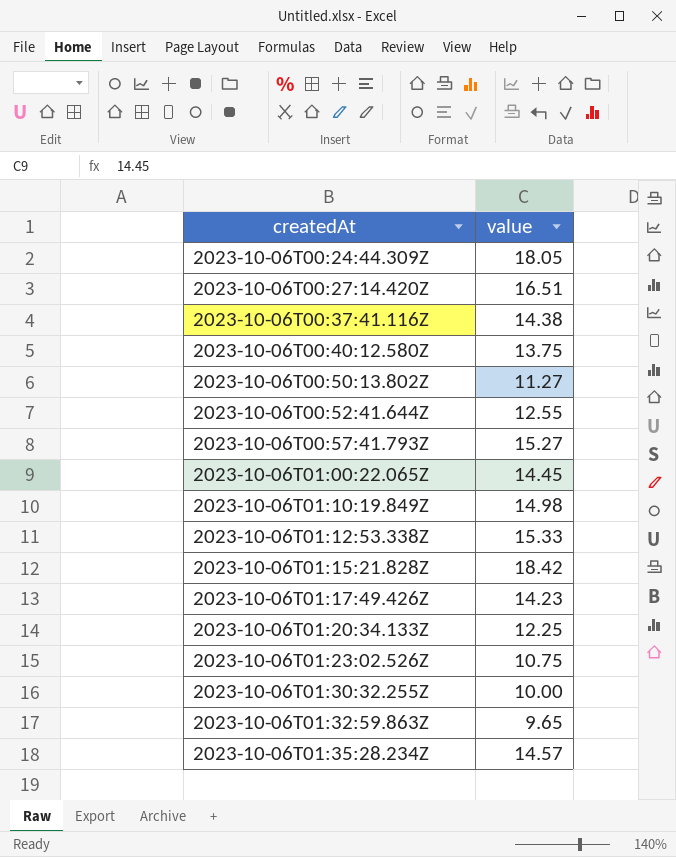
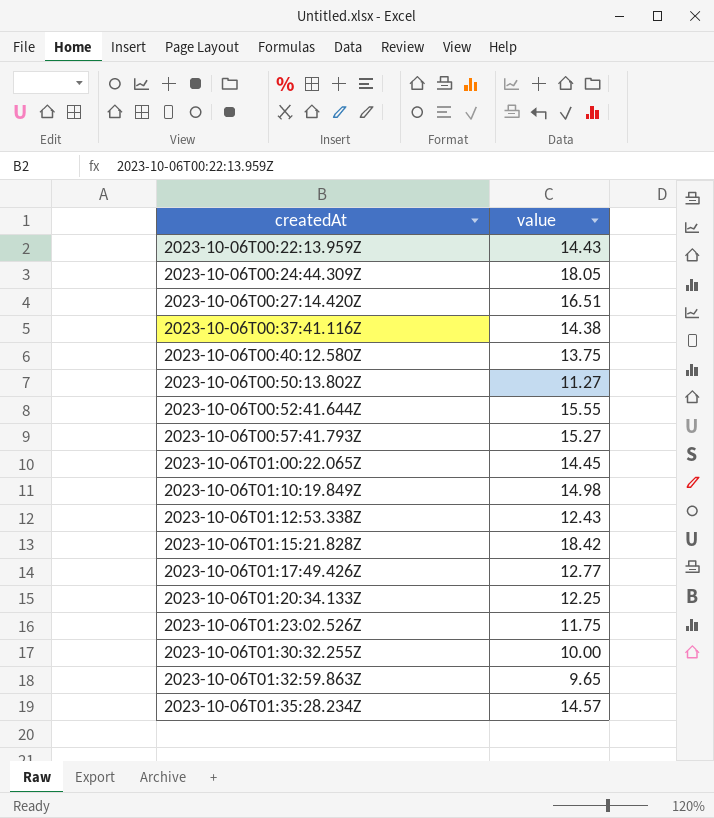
row 2023-10-06T00:22:13.959Z: none -> 14.43
2023-10-06T00:52:41.644Z | value: 12.55 -> 15.55
2023-10-06T01:12:53.338Z | value: 15.33 -> 12.43
2023-10-06T01:17:49.426Z | value: 14.23 -> 12.77
2023-10-06T01:23:02.526Z | value: 10.75 -> 11.75

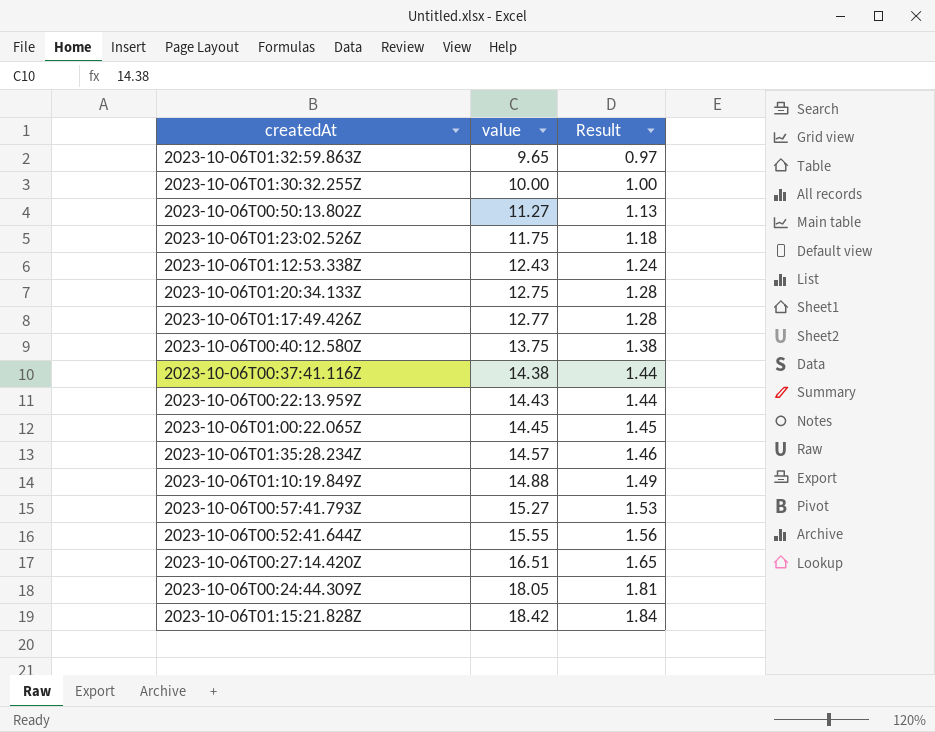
row order: createdAt ascending -> value ascending
column Result | formula: none -> [value] * 0.1
2023-10-06T01:20:34.133Z | value: 12.25 -> 12.75
2023-10-06T01:10:19.849Z | value: 14.98 -> 14.88

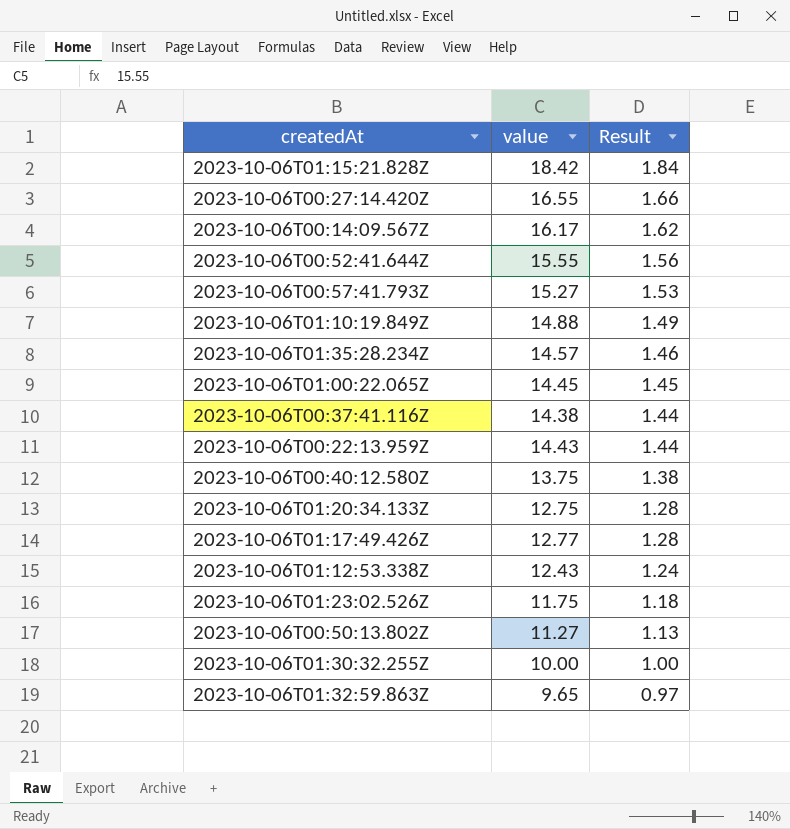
row order: value ascending -> Result descending
row 2023-10-06T00:24:44.309Z: 18.05 | 1.81 -> none
2023-10-06T00:27:14.420Z | value: 16.51 -> 16.55
2023-10-06T00:27:14.420Z | Result: 1.65 -> 1.66
row 2023-10-06T00:14:09.567Z: none -> 16.17 | 1.62

